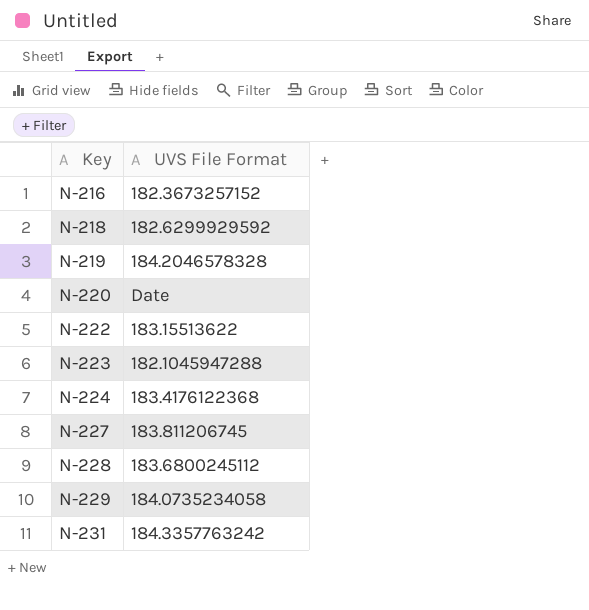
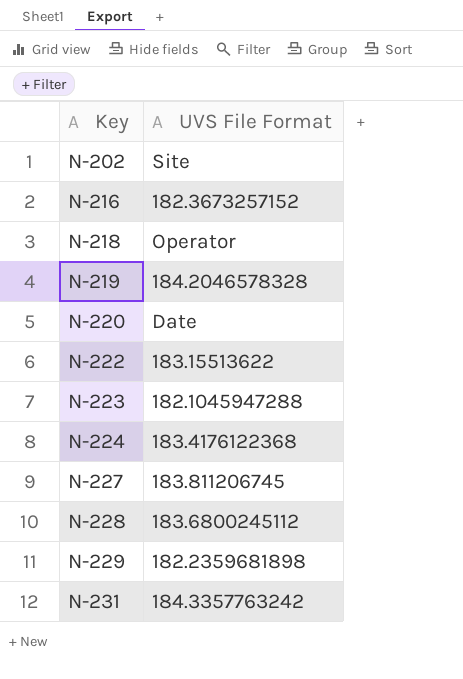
row N-202: none -> Site
N-218 | UVS File Format: 182.6299929592 -> Operator
N-229 | UVS File Format: 184.0735234058 -> 182.2359681898

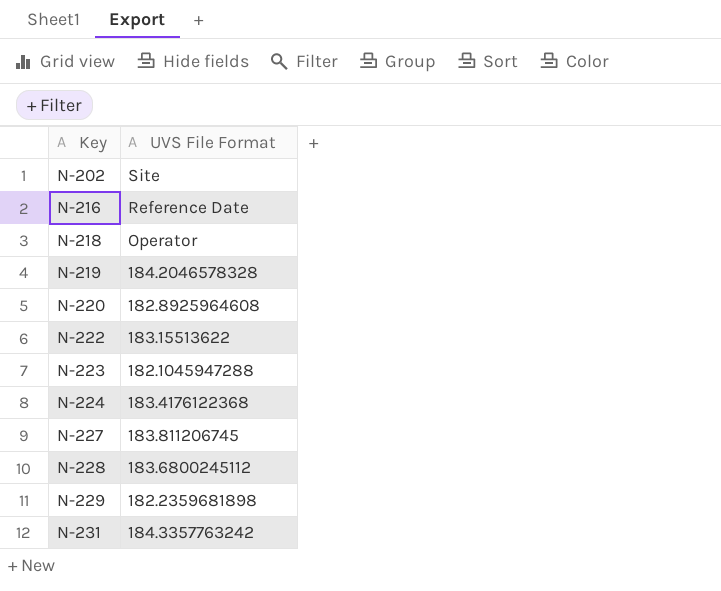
N-216 | UVS File Format: 182.3673257152 -> Reference Date
N-220 | UVS File Format: Date -> 182.8925964608

